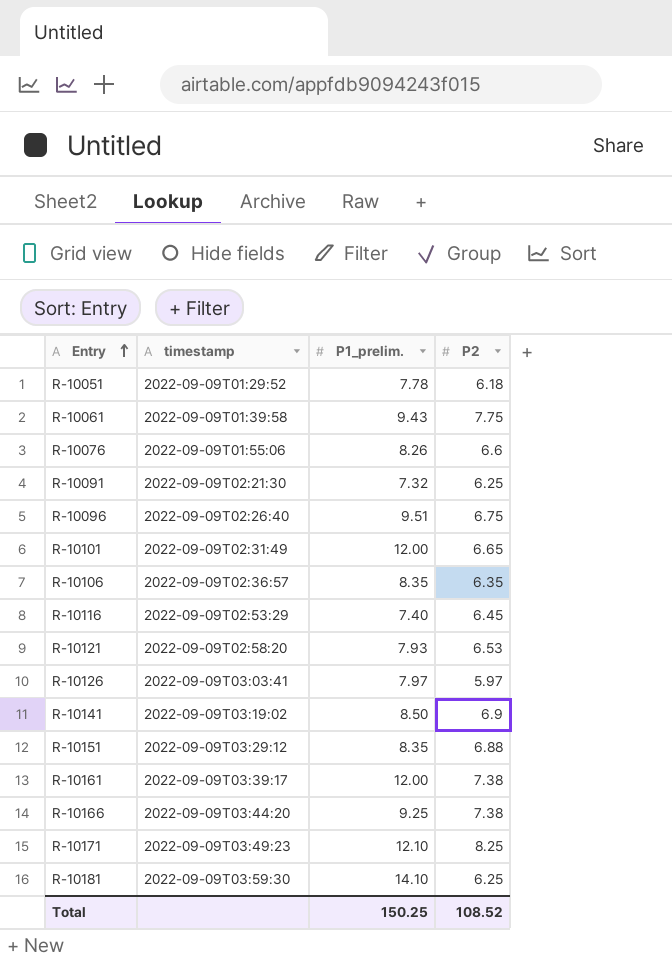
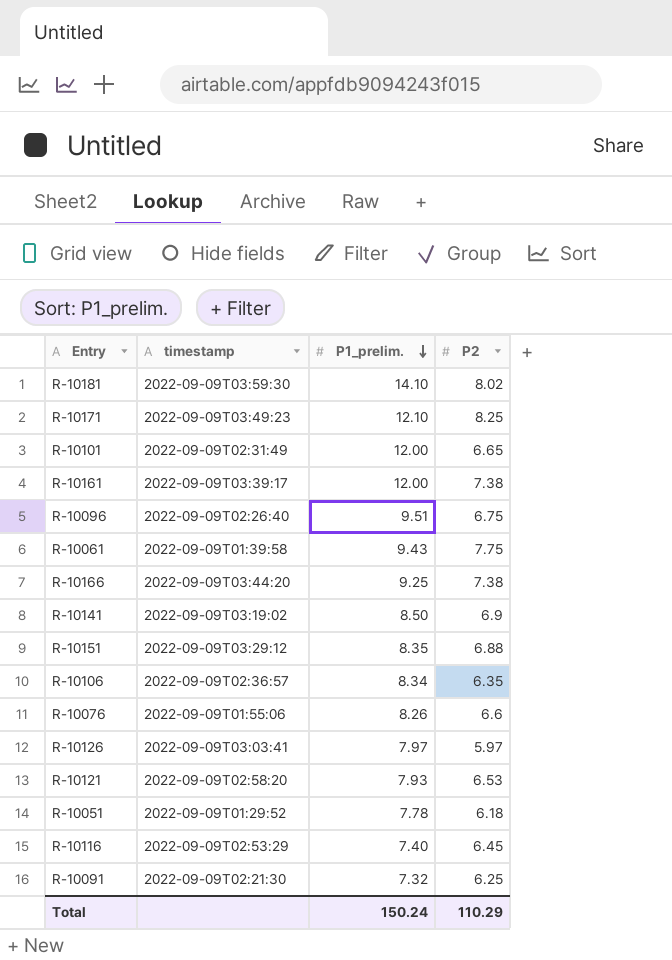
row order: Entry ascending -> P1_prelim. descending
R-10181 | P2: 6.25 -> 8.02
R-10106 | P1_prelim.: 8.35 -> 8.34
Total | P1_prelim.: 150.25 -> 150.24
Total | P2: 108.52 -> 110.29

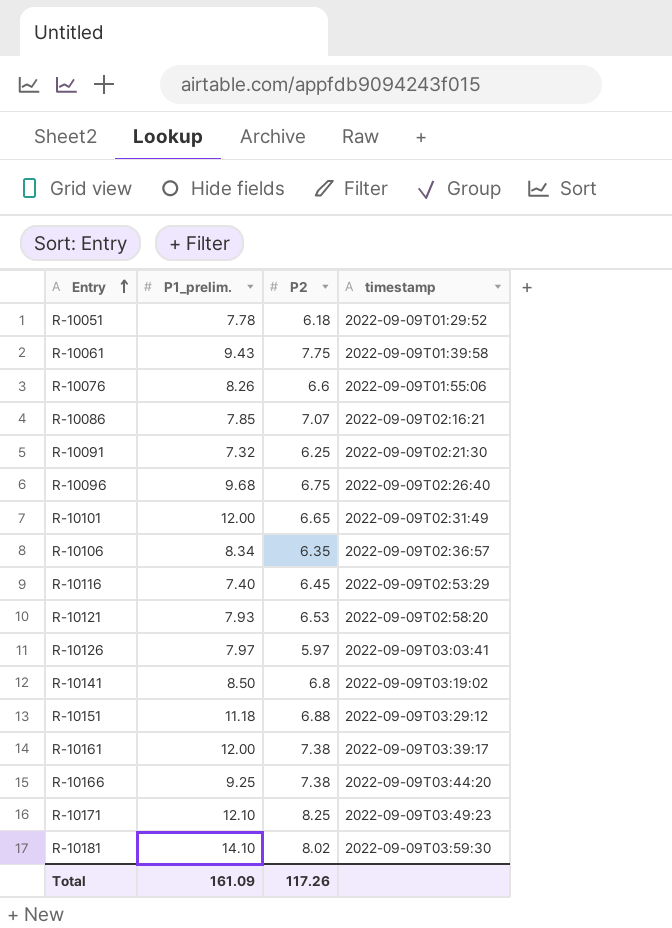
row order: P1_prelim. descending -> Entry ascending
column timestamp | position: 2 -> 4
row R-10086: none -> 7.85 | 7.07 | 2022-09-09T02:16:21
R-10096 | P1_prelim.: 9.51 -> 9.68
R-10141 | P2: 6.9 -> 6.8
R-10151 | P1_prelim.: 8.35 -> 11.18
Total | P1_prelim.: 150.24 -> 161.09
Total | P2: 110.29 -> 117.26

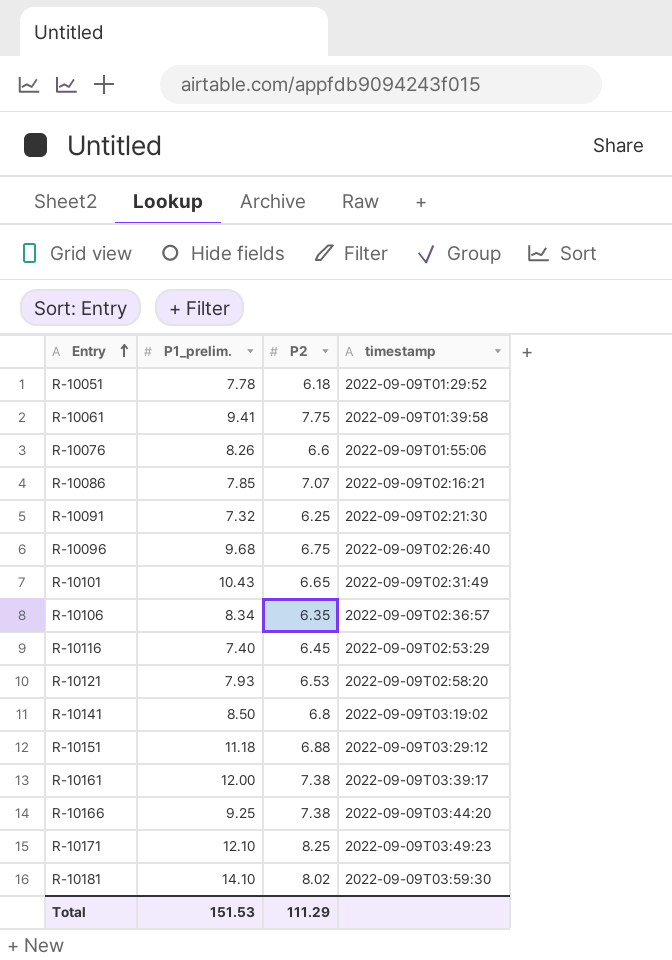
row R-10126: 7.97 | 5.97 | 2022-09-09T03:03:41 -> none
R-10061 | P1_prelim.: 9.43 -> 9.41
R-10101 | P1_prelim.: 12.00 -> 10.43
Total | P1_prelim.: 161.09 -> 151.53
Total | P2: 117.26 -> 111.29

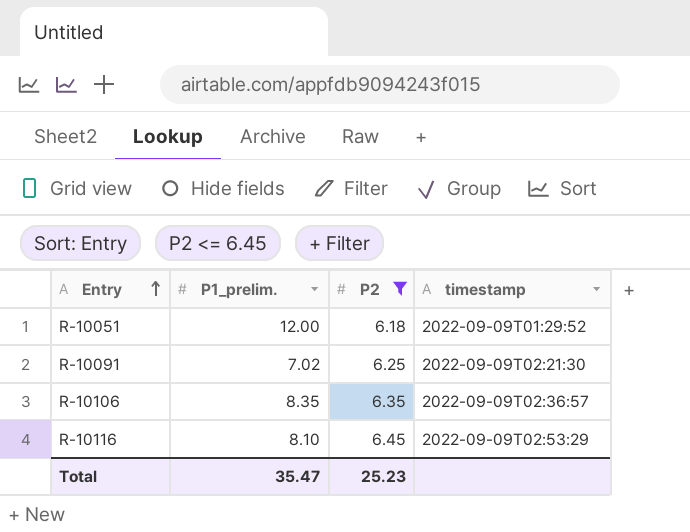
filter: none -> P2 <= 6.45
R-10051 | P1_prelim.: 7.78 -> 12.00
R-10091 | P1_prelim.: 7.32 -> 7.02
R-10106 | P1_prelim.: 8.34 -> 8.35
R-10116 | P1_prelim.: 7.40 -> 8.10
Total | P1_prelim.: 151.53 -> 35.47
Total | P2: 111.29 -> 25.23

